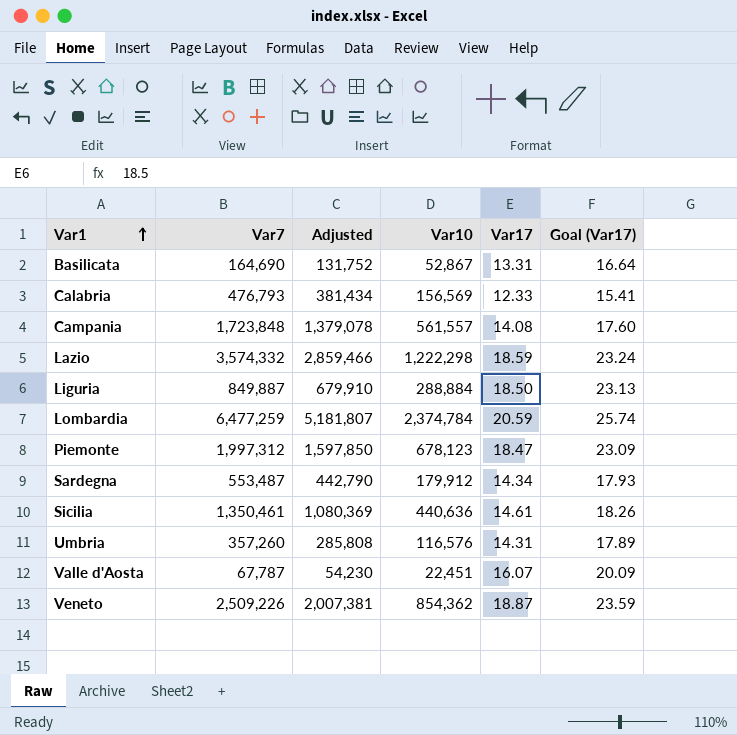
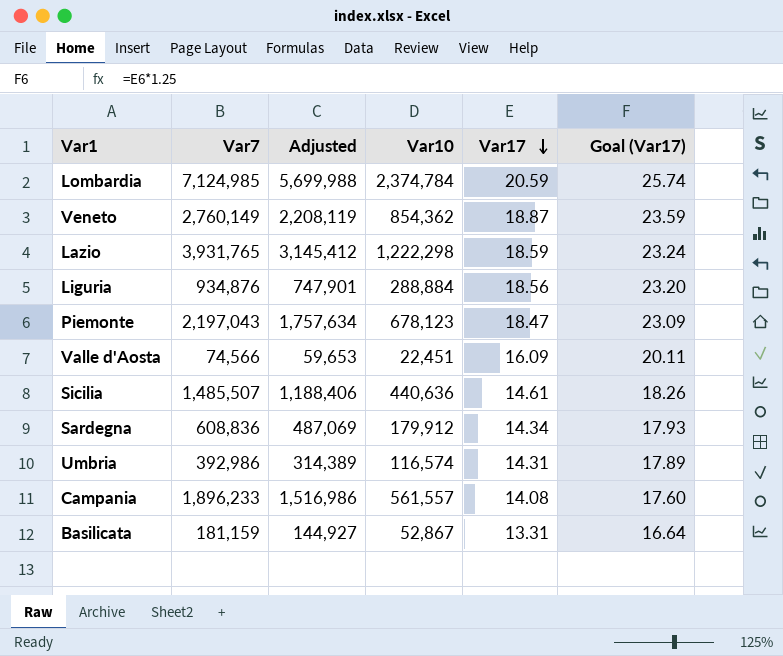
row order: Var1 ascending -> Var17 descending
row Calabria: 476,793 | 381,434 | 156,569 | 12.33 | 15.41 -> none
Lombardia | Var7: 6,477,259 -> 7,124,985
Lombardia | Adjusted: 5,181,807 -> 5,699,988
Veneto | Var7: 2,509,226 -> 2,760,149
Veneto | Adjusted: 2,007,381 -> 2,208,119
Lazio | Var7: 3,574,332 -> 3,931,765
Lazio | Adjusted: 2,859,466 -> 3,145,412
Liguria | Var7: 849,887 -> 934,876
Liguria | Adjusted: 679,910 -> 747,901
Liguria | Var17: 18.50 -> 18.56
Liguria | Goal (Var17): 23.13 -> 23.20
Piemonte | Var7: 1,997,312 -> 2,197,043
Piemonte | Adjusted: 1,597,850 -> 1,757,634
Valle d'Aosta | Var7: 67,787 -> 74,566
Valle d'Aosta | Adjusted: 54,230 -> 59,653
Valle d'Aosta | Var17: 16.07 -> 16.09
Valle d'Aosta | Goal (Var17): 20.09 -> 20.11
Sicilia | Var7: 1,350,461 -> 1,485,507
Sicilia | Adjusted: 1,080,369 -> 1,188,406
Sardegna | Var7: 553,487 -> 608,836
Sardegna | Adjusted: 442,790 -> 487,069
Umbria | Var7: 357,260 -> 392,986
Umbria | Adjusted: 285,808 -> 314,389
Umbria | Var10: 116,576 -> 116,574
Campania | Var7: 1,723,848 -> 1,896,233
Campania | Adjusted: 1,379,078 -> 1,516,986
Basilicata | Var7: 164,690 -> 181,159
Basilicata | Adjusted: 131,752 -> 144,927

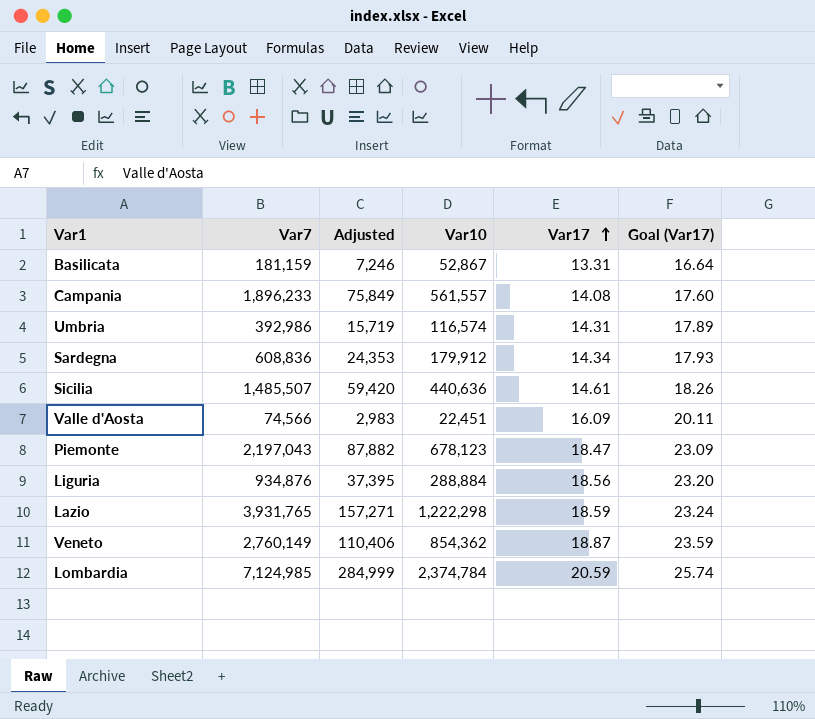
row order: Var17 descending -> Var17 ascending
column Adjusted | formula: [Var7] * 0.8 -> [Var7] * 0.04

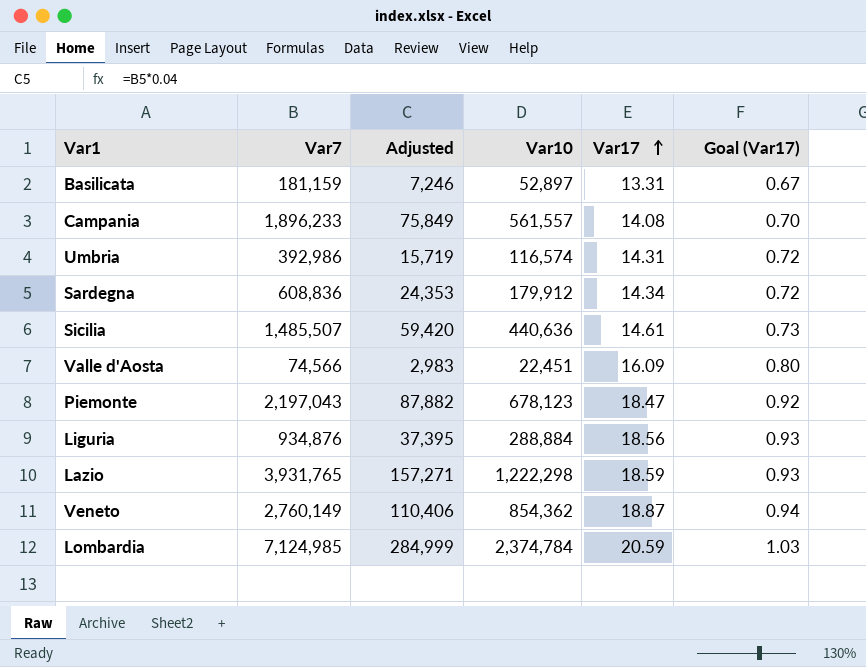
column Goal (Var17) | formula: [Var17] * 1.25 -> [Var17] * 0.05
Basilicata | Var10: 52,867 -> 52,897

